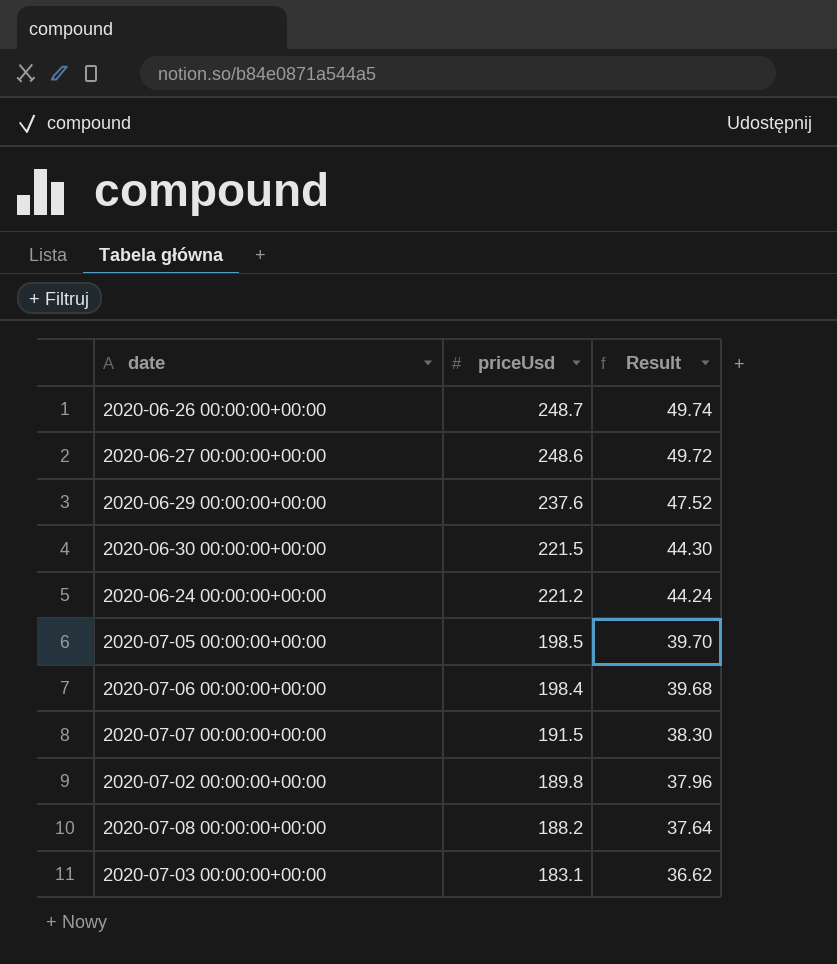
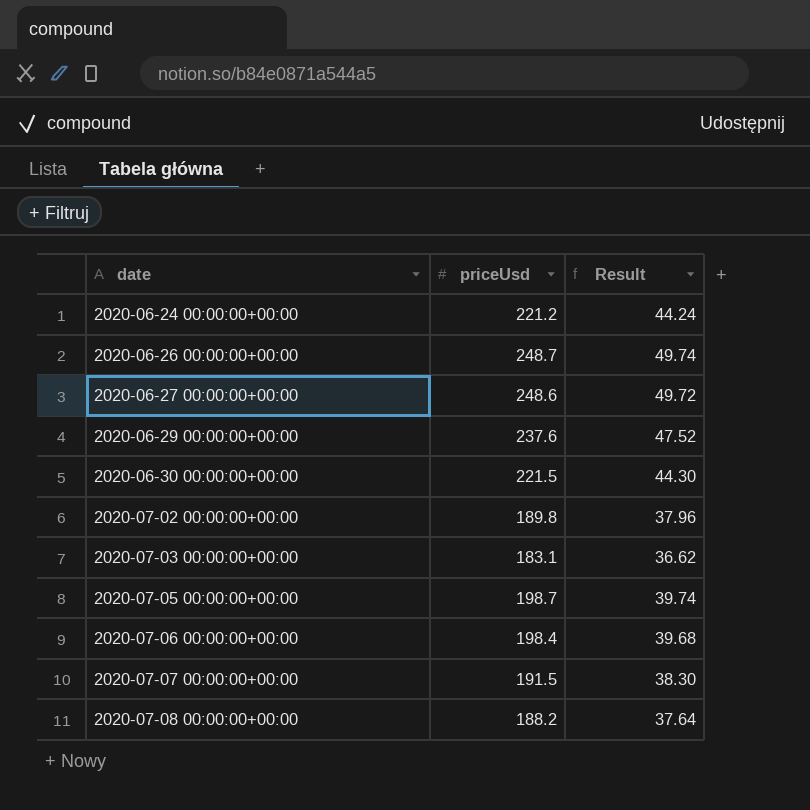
row order: priceUsd descending -> date ascending
2020-07-05 00:00:00+00:00 | priceUsd: 198.5 -> 198.7
2020-07-05 00:00:00+00:00 | Result: 39.70 -> 39.74

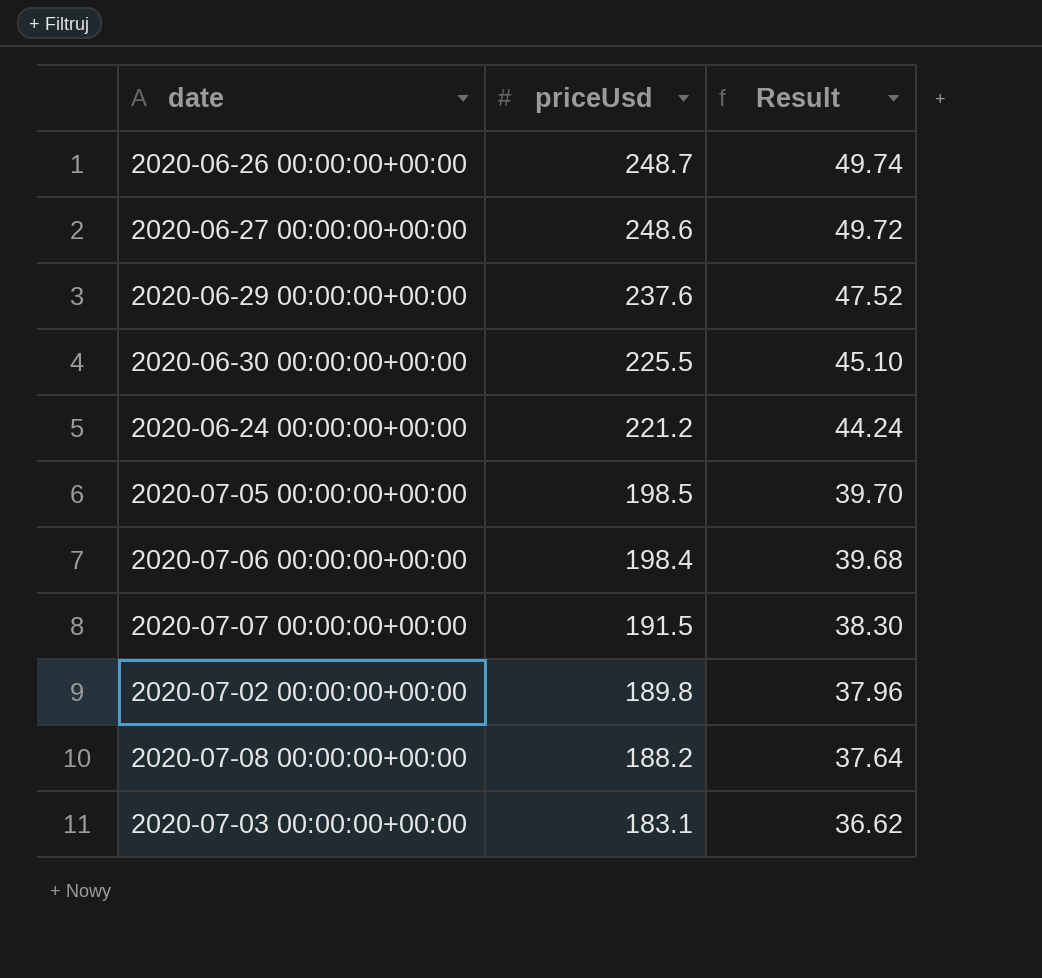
row order: date ascending -> priceUsd descending
2020-06-30 00:00:00+00:00 | priceUsd: 221.5 -> 225.5
2020-06-30 00:00:00+00:00 | Result: 44.30 -> 45.10
2020-07-05 00:00:00+00:00 | priceUsd: 198.7 -> 198.5
2020-07-05 00:00:00+00:00 | Result: 39.74 -> 39.70

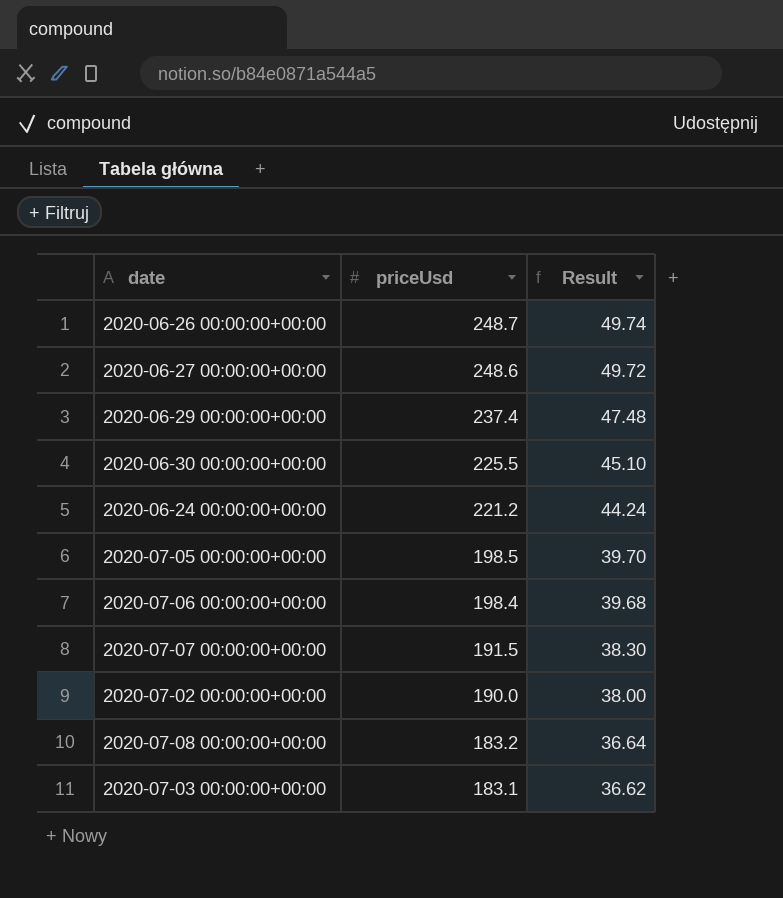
2020-06-29 00:00:00+00:00 | priceUsd: 237.6 -> 237.4
2020-06-29 00:00:00+00:00 | Result: 47.52 -> 47.48
2020-07-02 00:00:00+00:00 | priceUsd: 189.8 -> 190.0
2020-07-02 00:00:00+00:00 | Result: 37.96 -> 38.00
2020-07-08 00:00:00+00:00 | priceUsd: 188.2 -> 183.2
2020-07-08 00:00:00+00:00 | Result: 37.64 -> 36.64

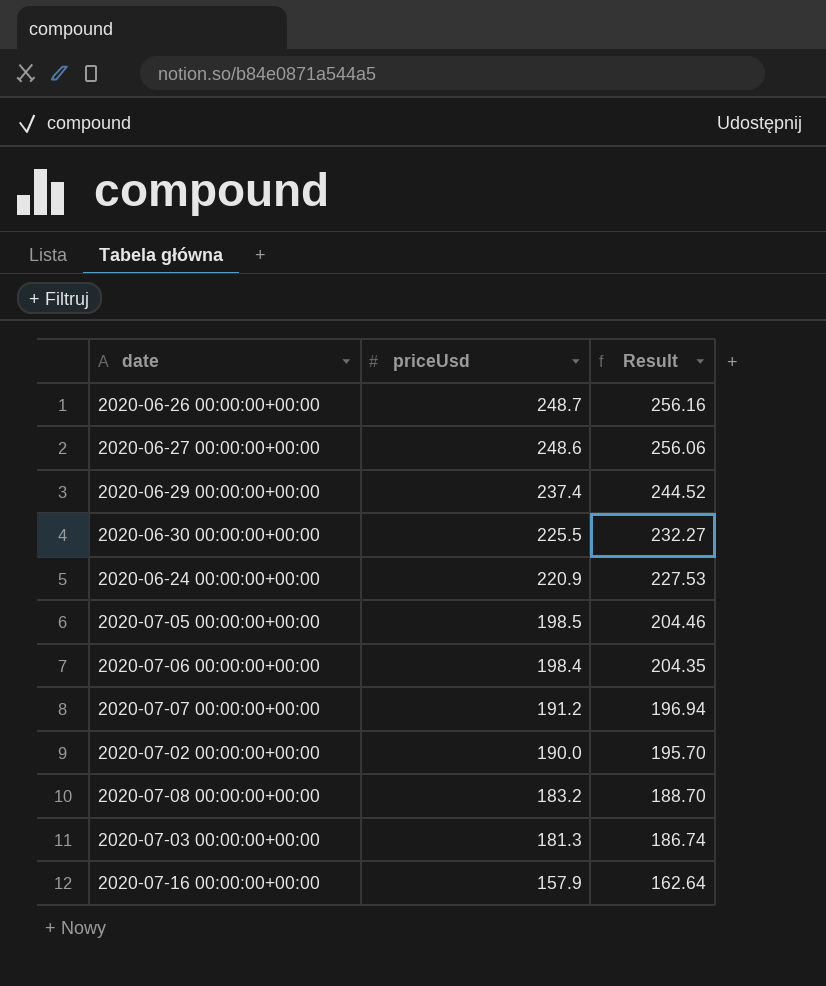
column Result | formula: [priceUsd] * 0.2 -> [priceUsd] * 1.03
2020-06-24 00:00:00+00:00 | priceUsd: 221.2 -> 220.9
2020-07-07 00:00:00+00:00 | priceUsd: 191.5 -> 191.2
2020-07-03 00:00:00+00:00 | priceUsd: 183.1 -> 181.3
row 2020-07-16 00:00:00+00:00: none -> 157.9 | 162.64

